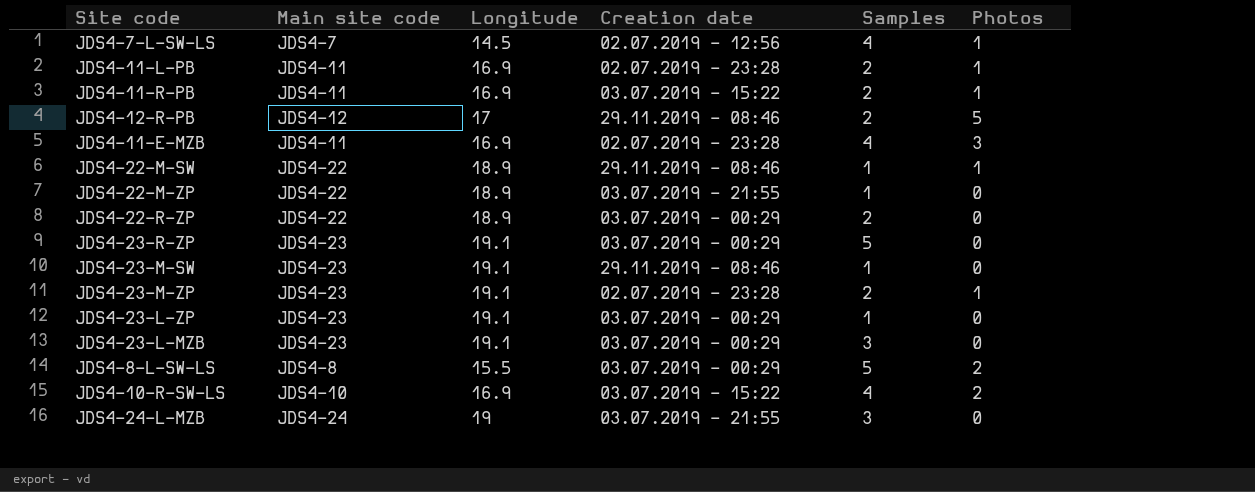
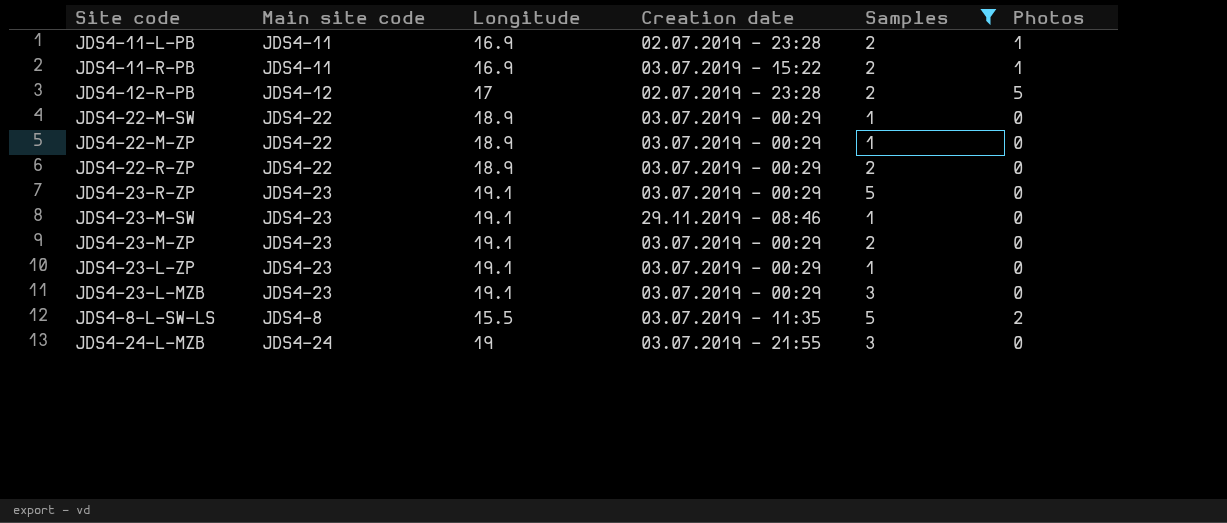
filter: none -> Samples != 4
JDS4-12-R-PB | Creation date: 29.11.2019 - 08:46 -> 02.07.2019 - 23:28
JDS4-22-M-SW | Creation date: 29.11.2019 - 08:46 -> 03.07.2019 - 00:29
JDS4-22-M-SW | Photos: 1 -> 0
JDS4-22-M-ZP | Creation date: 03.07.2019 - 21:55 -> 03.07.2019 - 00:29
JDS4-23-M-ZP | Creation date: 02.07.2019 - 23:28 -> 03.07.2019 - 00:29
JDS4-23-M-ZP | Photos: 1 -> 0
JDS4-8-L-SW-LS | Creation date: 03.07.2019 - 00:29 -> 03.07.2019 - 11:35

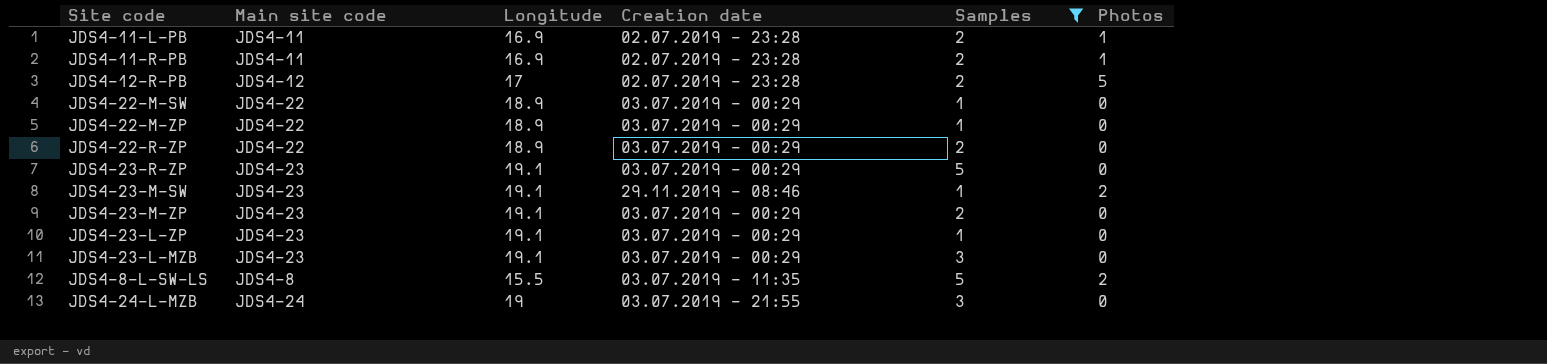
JDS4-11-R-PB | Creation date: 03.07.2019 - 15:22 -> 02.07.2019 - 23:28
JDS4-23-M-SW | Photos: 0 -> 2

